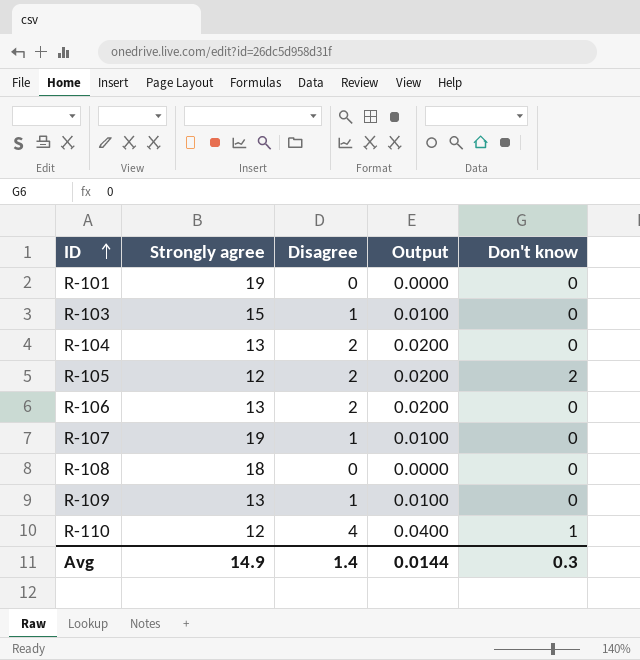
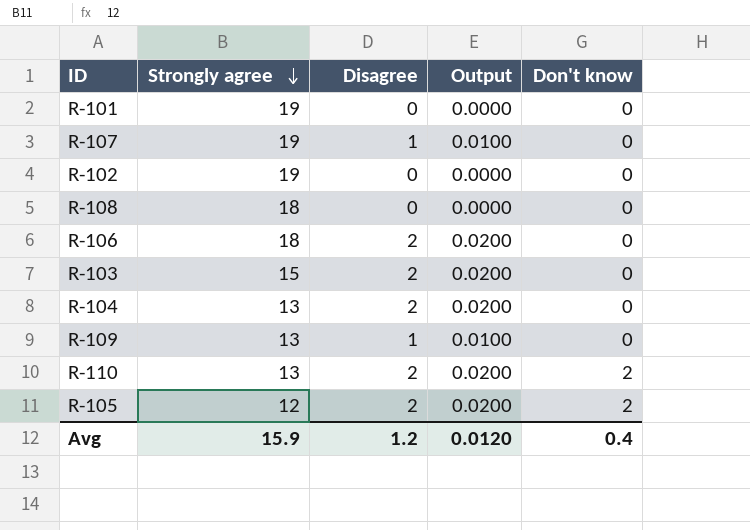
row order: ID ascending -> Strongly agree descending
row R-102: none -> 19 | 0 | 0.0000 | 0
R-106 | Strongly agree: 13 -> 18
R-103 | Disagree: 1 -> 2
R-103 | Output: 0.0100 -> 0.0200
R-110 | Strongly agree: 12 -> 13
R-110 | Disagree: 4 -> 2
R-110 | Output: 0.0400 -> 0.0200
R-110 | Don't know: 1 -> 2
Avg | Strongly agree: 14.9 -> 15.9
Avg | Disagree: 1.4 -> 1.2
Avg | Output: 0.0144 -> 0.0120
Avg | Don't know: 0.3 -> 0.4

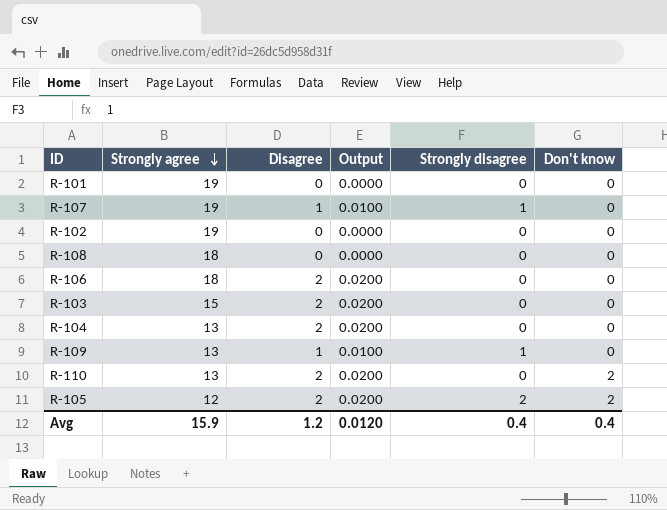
column Strongly disagree | position: none -> 5

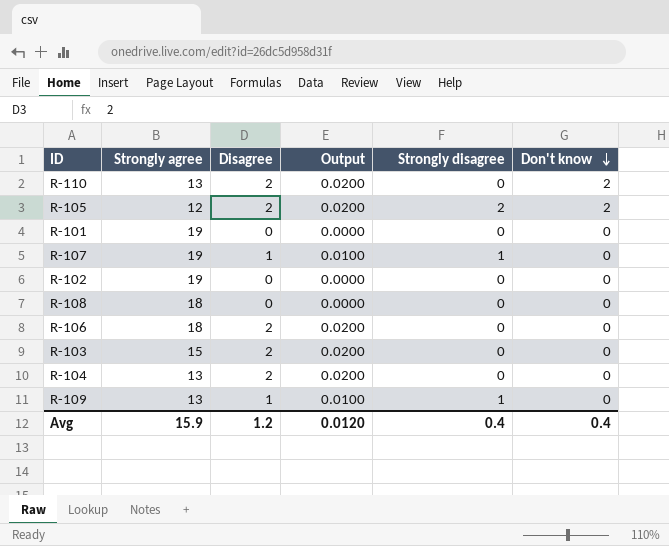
row order: Strongly agree descending -> Don't know descending

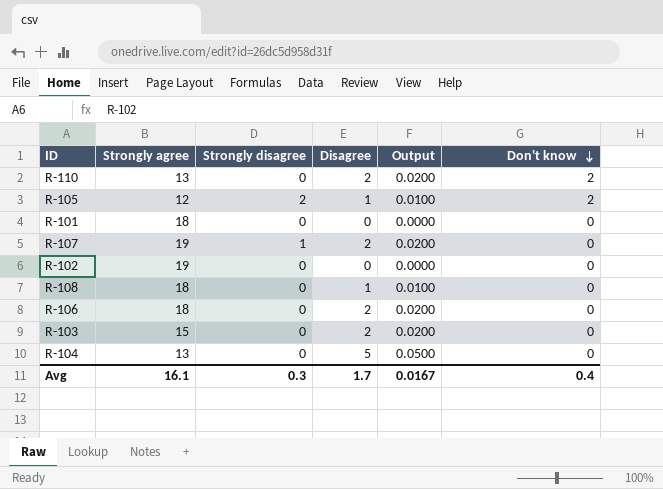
column Strongly disagree | position: 5 -> 3
row R-109: 13 | 1 | 0.0100 | 1 | 0 -> none
R-105 | Disagree: 2 -> 1
R-105 | Output: 0.0200 -> 0.0100
R-101 | Strongly agree: 19 -> 18
R-107 | Disagree: 1 -> 2
R-107 | Output: 0.0100 -> 0.0200
R-108 | Disagree: 0 -> 1
R-108 | Output: 0.0000 -> 0.0100
R-104 | Disagree: 2 -> 5
R-104 | Output: 0.0200 -> 0.0500
Avg | Strongly agree: 15.9 -> 16.1
Avg | Strongly disagree: 0.4 -> 0.3
Avg | Disagree: 1.2 -> 1.7
Avg | Output: 0.0120 -> 0.0167

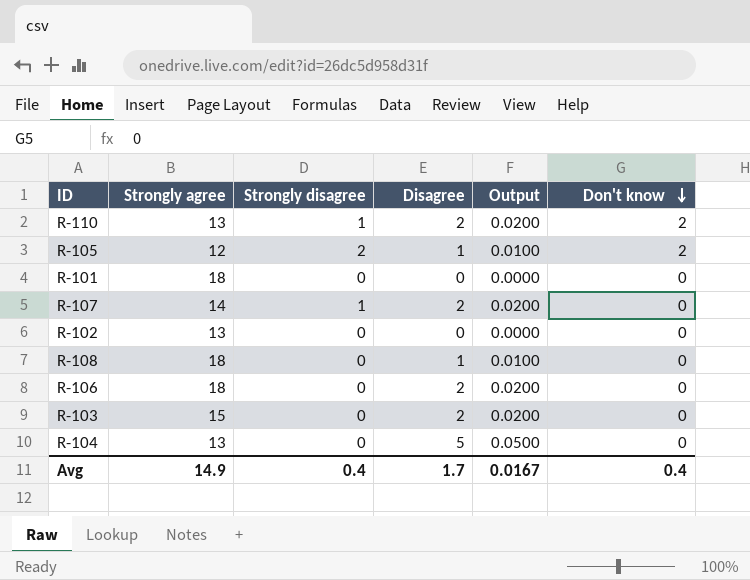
R-110 | Strongly disagree: 0 -> 1
R-107 | Strongly agree: 19 -> 14
R-102 | Strongly agree: 19 -> 13
Avg | Strongly agree: 16.1 -> 14.9
Avg | Strongly disagree: 0.3 -> 0.4

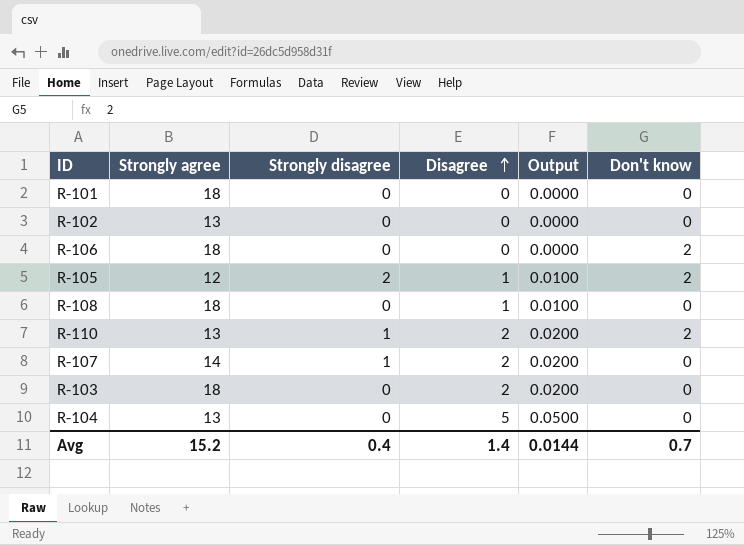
row order: Don't know descending -> Disagree ascending
R-106 | Disagree: 2 -> 0
R-106 | Output: 0.0200 -> 0.0000
R-106 | Don't know: 0 -> 2
R-103 | Strongly agree: 15 -> 18
Avg | Strongly agree: 14.9 -> 15.2
Avg | Disagree: 1.7 -> 1.4
Avg | Output: 0.0167 -> 0.0144
Avg | Don't know: 0.4 -> 0.7

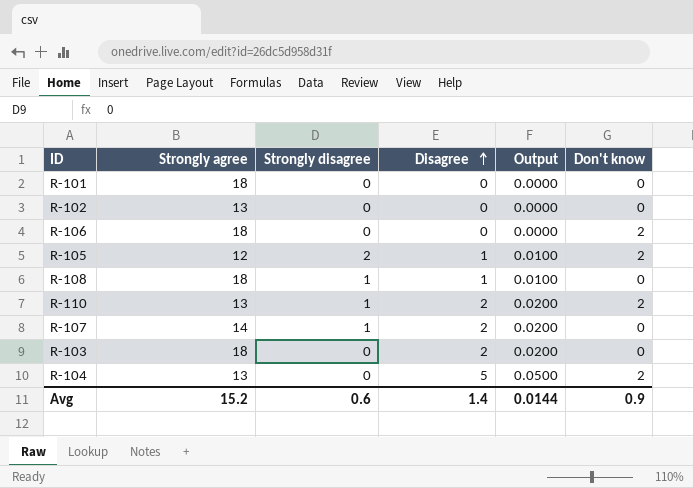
R-108 | Strongly disagree: 0 -> 1
R-104 | Don't know: 0 -> 2
Avg | Strongly disagree: 0.4 -> 0.6
Avg | Don't know: 0.7 -> 0.9

